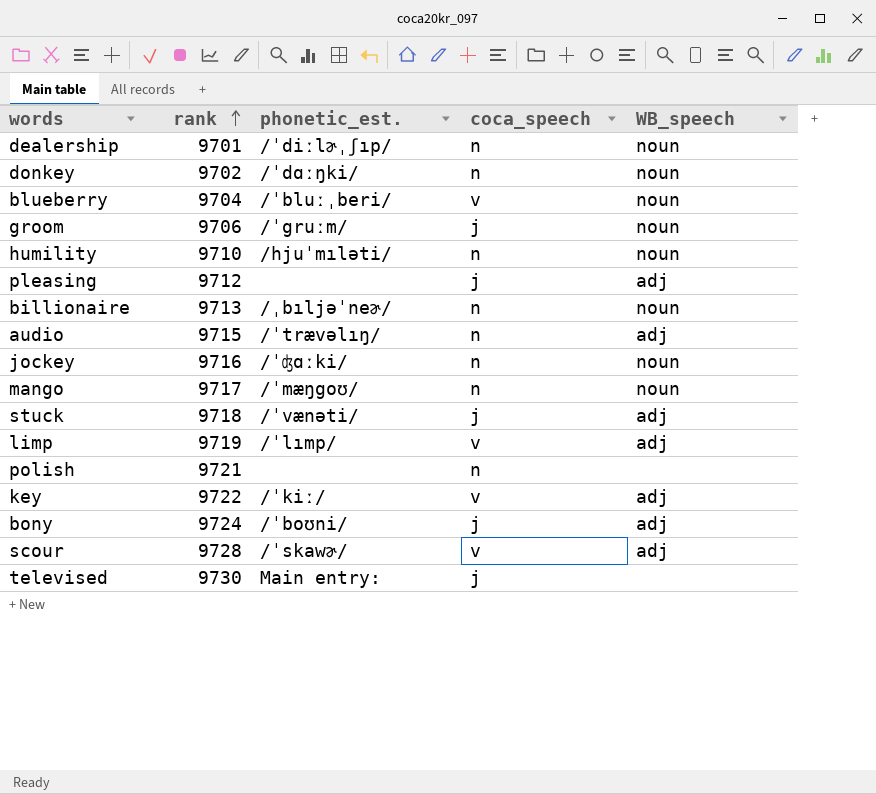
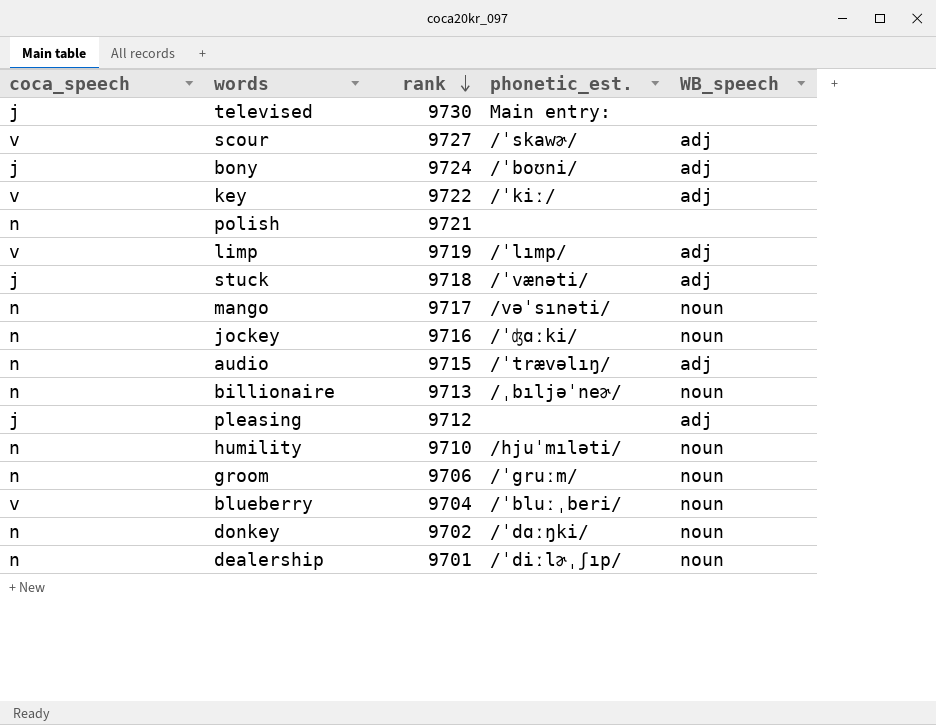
row order: rank ascending -> rank descending
column coca_speech | position: 4 -> 1
scour | rank: 9728 -> 9727
mango | phonetic_est.: /ˈmæŋgoʊ/ -> /vəˈsınəti/
groom | coca_speech: j -> n

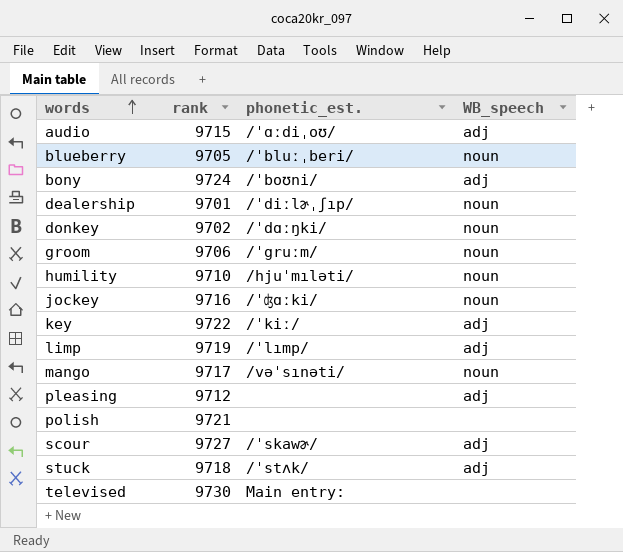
row order: rank descending -> words ascending
column coca_speech | position: 1 -> none
row billionaire: n | 9713 | /ˌbıljəˈneɚ/ | noun -> none
audio | phonetic_est.: /ˈtrævəlıŋ/ -> /ˈɑːdiˌoʊ/
blueberry | rank: 9704 -> 9705
stuck | phonetic_est.: /ˈvænəti/ -> /ˈstʌk/

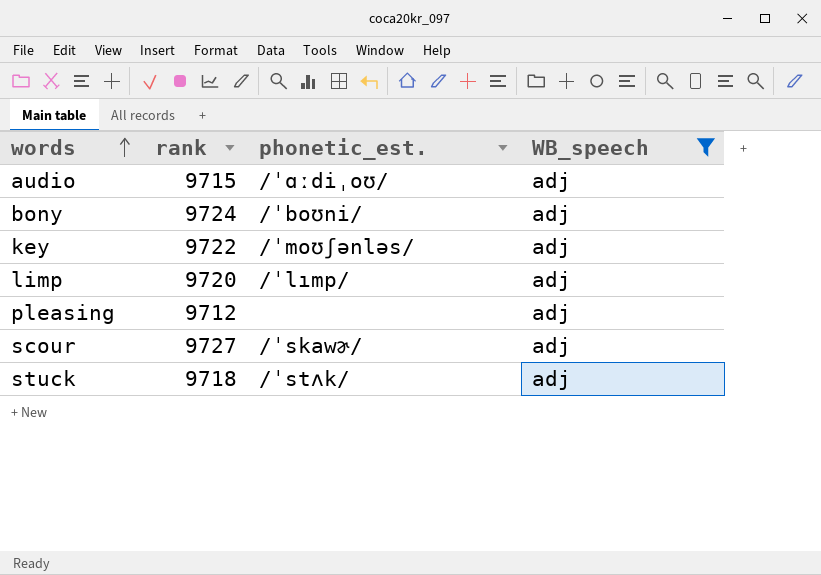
filter: none -> WB_speech = adj
key | phonetic_est.: /ˈkiː/ -> /ˈmoʊʃənləs/
limp | rank: 9719 -> 9720

